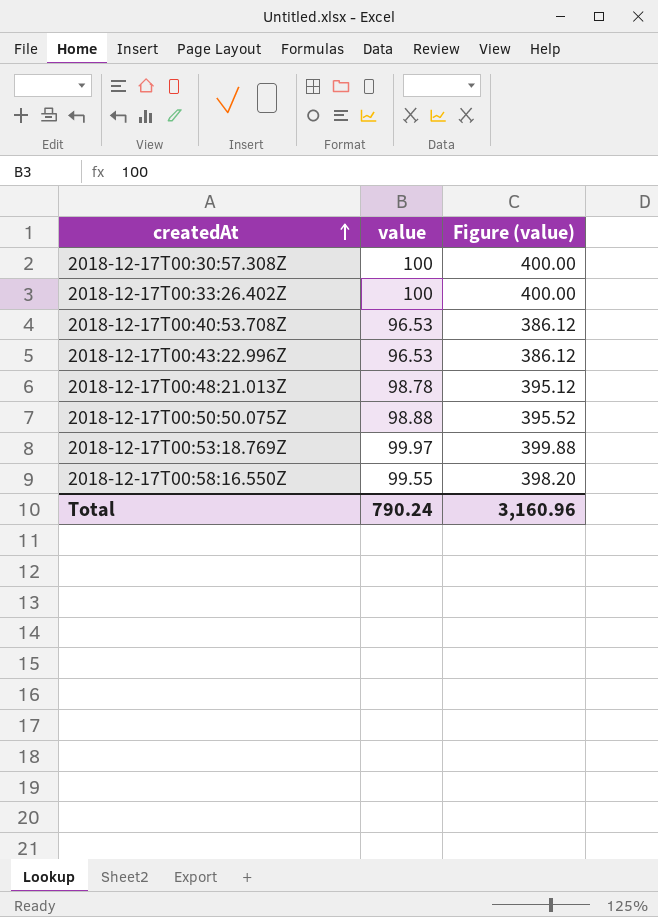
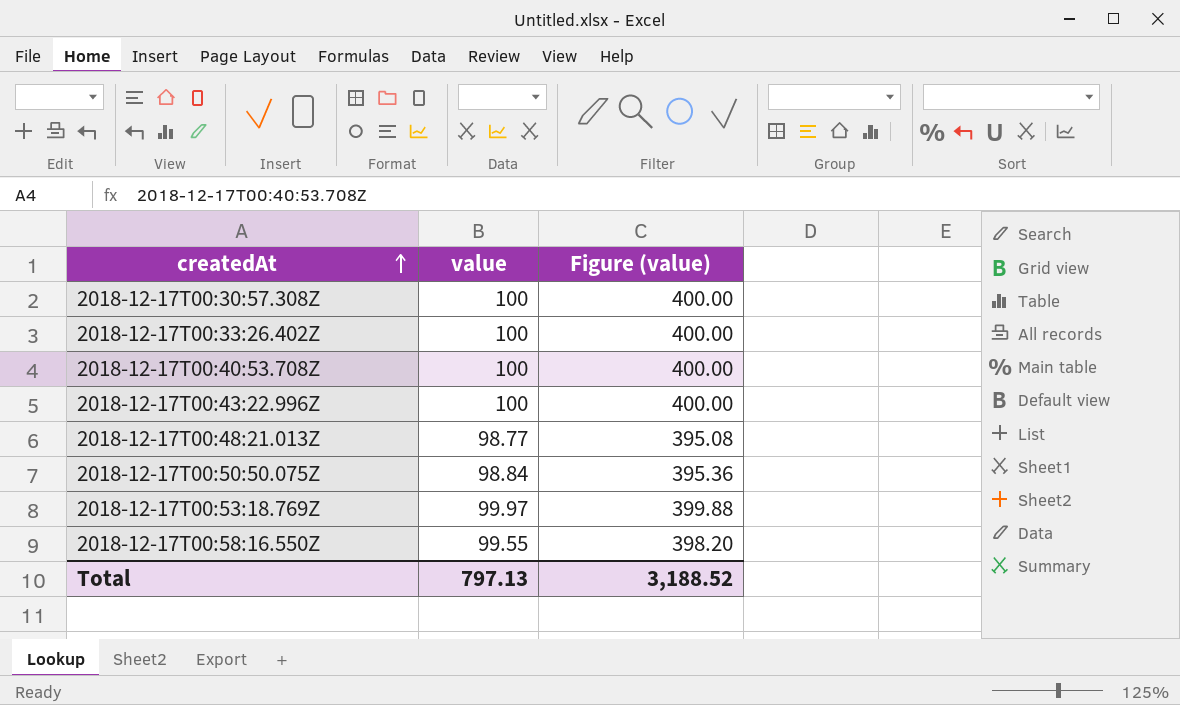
2018-12-17T00:40:53.708Z | value: 96.53 -> 100
2018-12-17T00:40:53.708Z | Figure (value): 386.12 -> 400.00
2018-12-17T00:43:22.996Z | value: 96.53 -> 100
2018-12-17T00:43:22.996Z | Figure (value): 386.12 -> 400.00
2018-12-17T00:48:21.013Z | value: 98.78 -> 98.77
2018-12-17T00:48:21.013Z | Figure (value): 395.12 -> 395.08
2018-12-17T00:50:50.075Z | value: 98.88 -> 98.84
2018-12-17T00:50:50.075Z | Figure (value): 395.52 -> 395.36
Total | value: 790.24 -> 797.13
Total | Figure (value): 3,160.96 -> 3,188.52

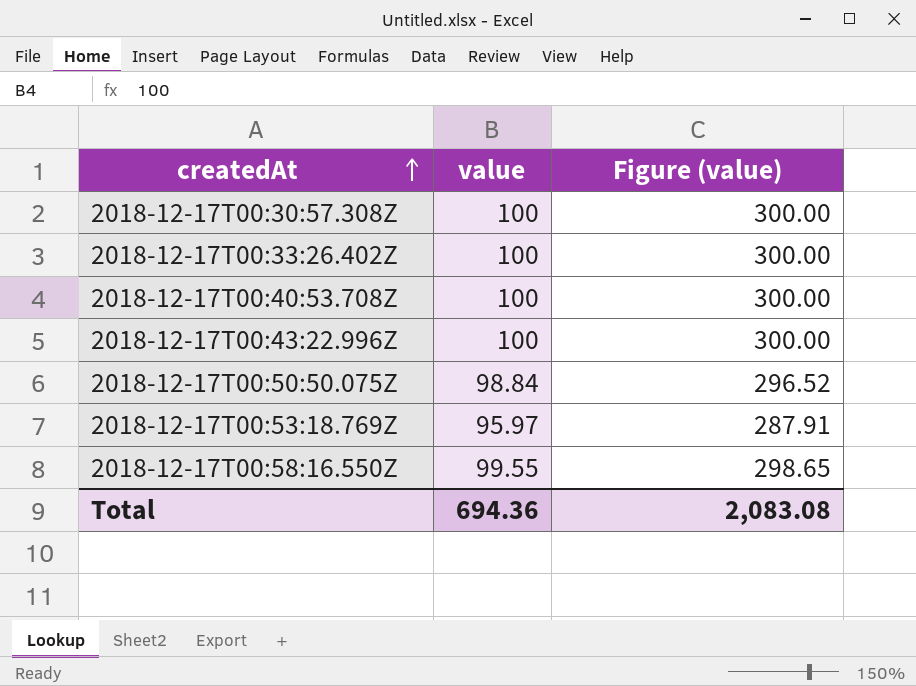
column Figure (value) | formula: [value] * 4 -> [value] * 3
row 2018-12-17T00:48:21.013Z: 98.77 | 395.08 -> none
2018-12-17T00:53:18.769Z | value: 99.97 -> 95.97
Total | value: 797.13 -> 694.36
Total | Figure (value): 3,188.52 -> 2,083.08

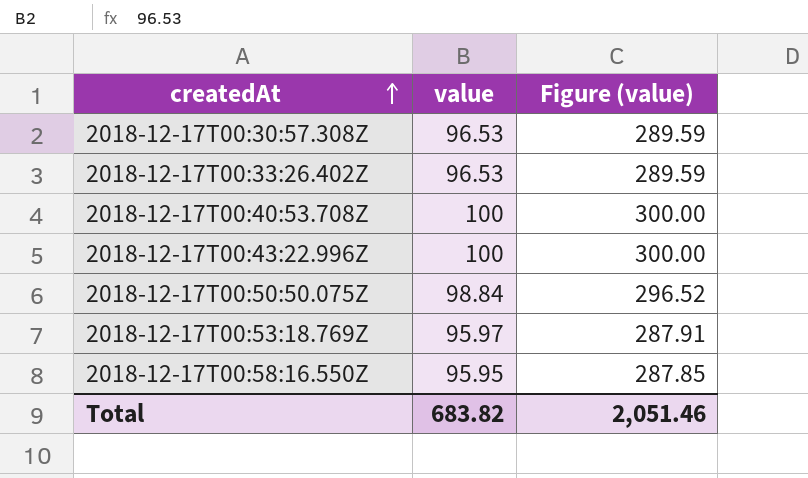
2018-12-17T00:30:57.308Z | value: 100 -> 96.53
2018-12-17T00:30:57.308Z | Figure (value): 300.00 -> 289.59
2018-12-17T00:33:26.402Z | value: 100 -> 96.53
2018-12-17T00:33:26.402Z | Figure (value): 300.00 -> 289.59
2018-12-17T00:58:16.550Z | value: 99.55 -> 95.95
2018-12-17T00:58:16.550Z | Figure (value): 298.65 -> 287.85
Total | value: 694.36 -> 683.82
Total | Figure (value): 2,083.08 -> 2,051.46

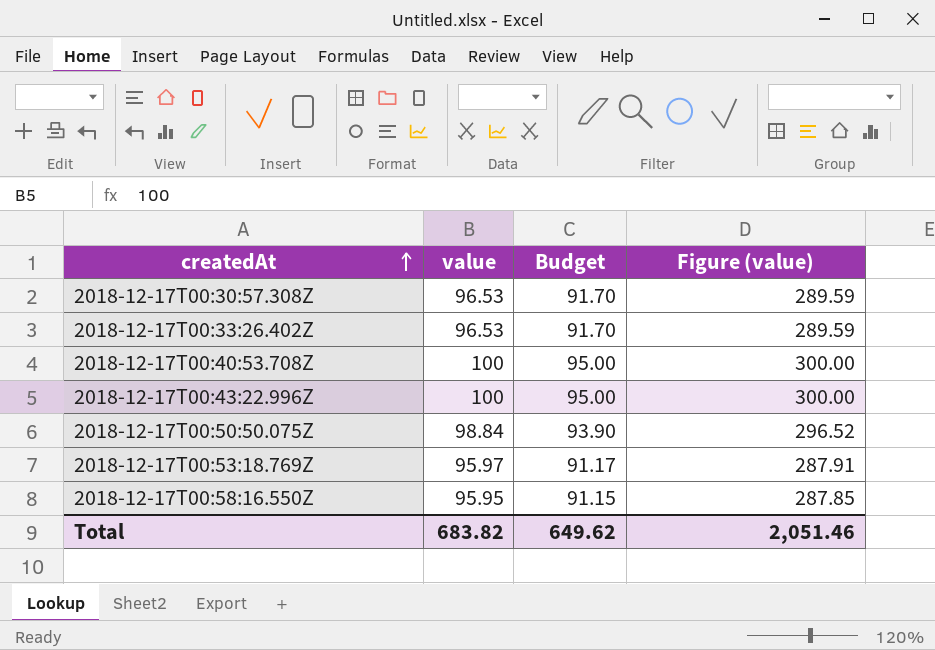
column Budget | formula: none -> [value] * 0.95

